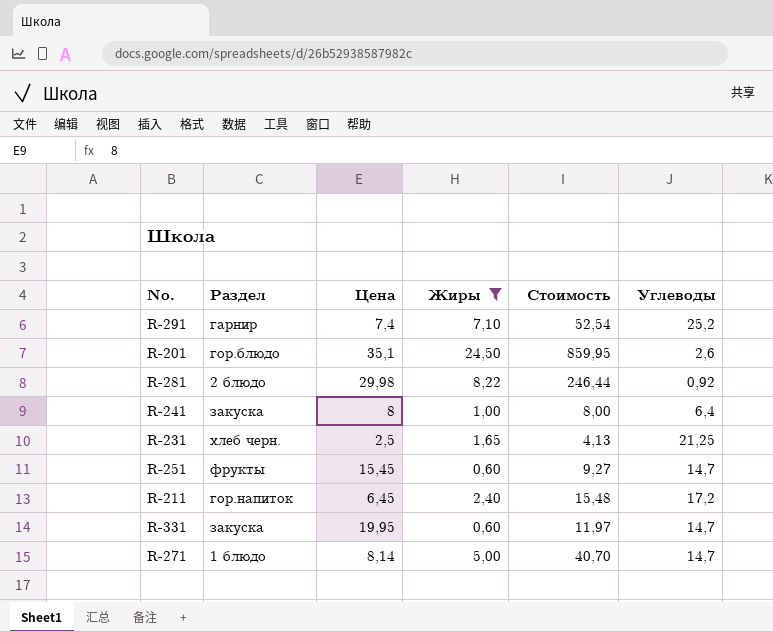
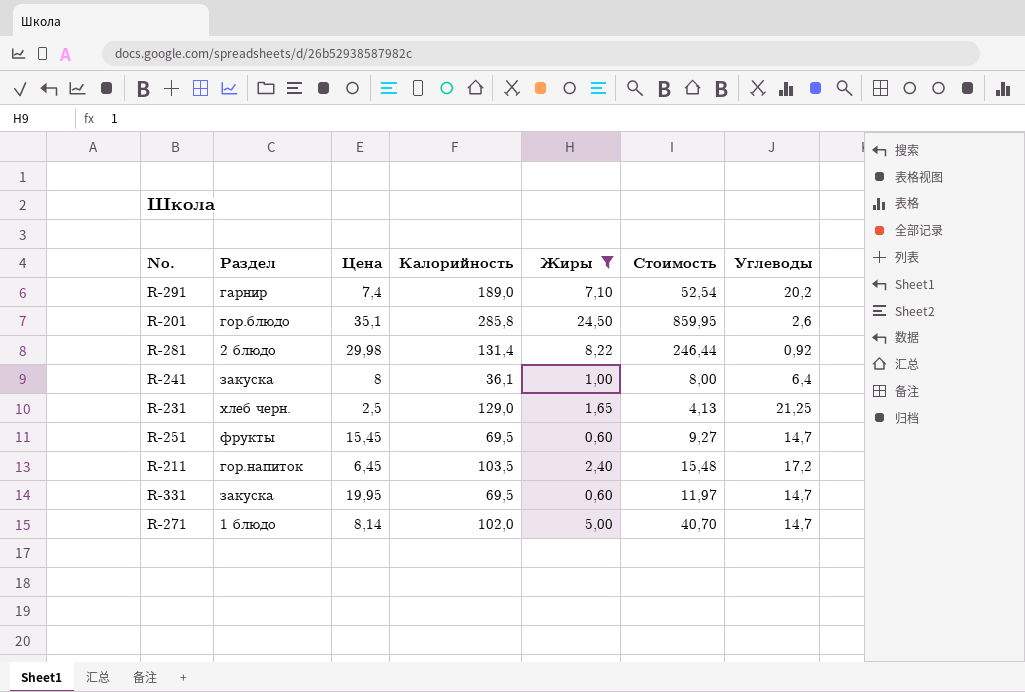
column Калорийность | position: none -> 4
R-291 | Углеводы: 25,2 -> 20,2

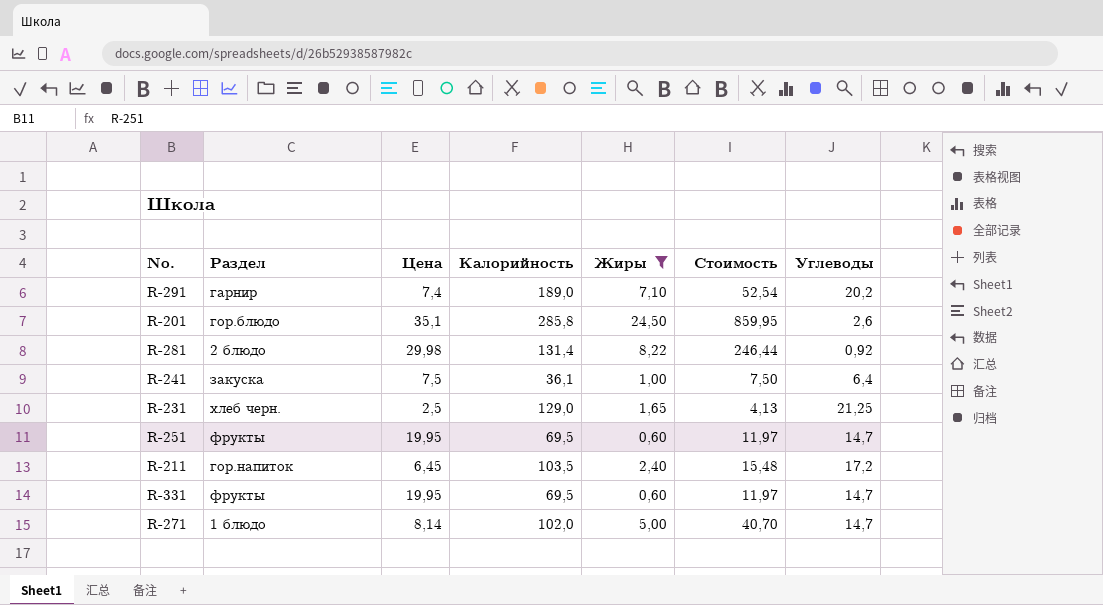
R-241 | Цена: 8 -> 7,5
R-241 | Стоимость: 8,00 -> 7,50
R-251 | Цена: 15,45 -> 19,95
R-251 | Стоимость: 9,27 -> 11,97
R-331 | Раздел: закуска -> фрукты

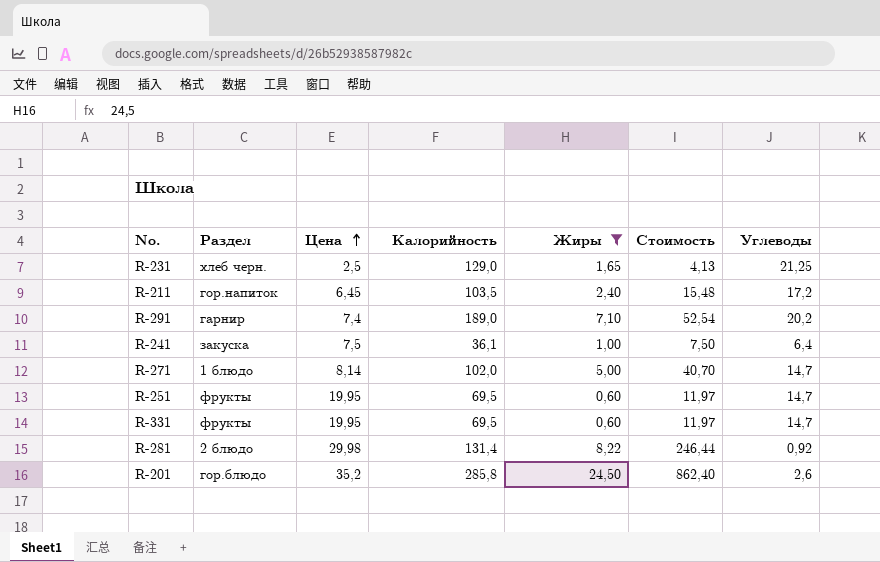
row order: none -> Цена ascending
R-201 | Цена: 35,1 -> 35,2
R-201 | Стоимость: 859,95 -> 862,40

